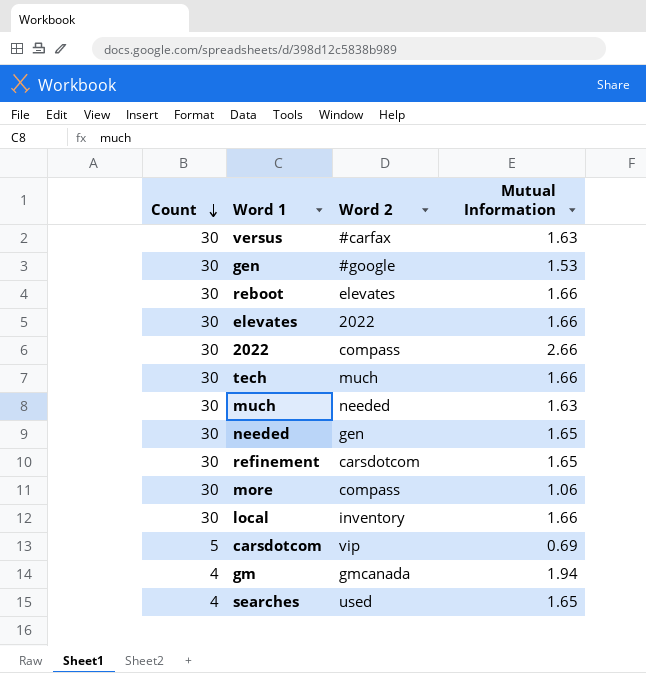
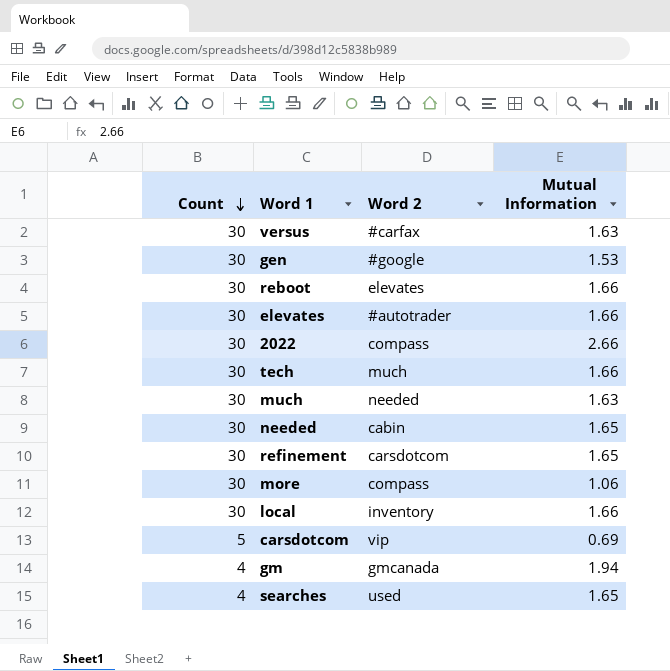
elevates | Word 2: 2022 -> #autotrader
needed | Word 2: gen -> cabin

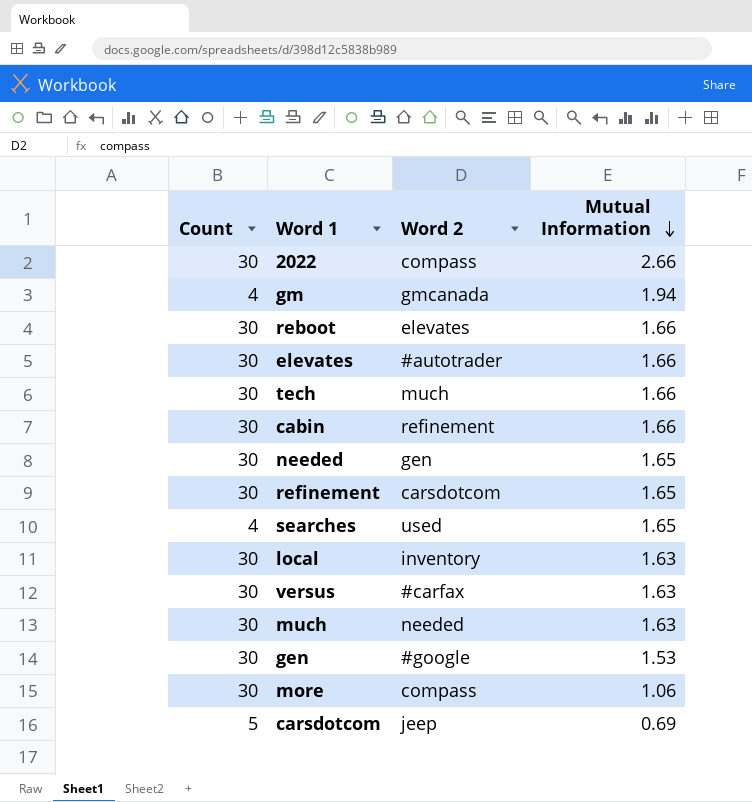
row order: Count descending -> Mutual Information descending
row cabin: none -> 30 | refinement | 1.66
needed | Word 2: cabin -> gen
local | Mutual Information: 1.66 -> 1.63
carsdotcom | Word 2: vip -> jeep

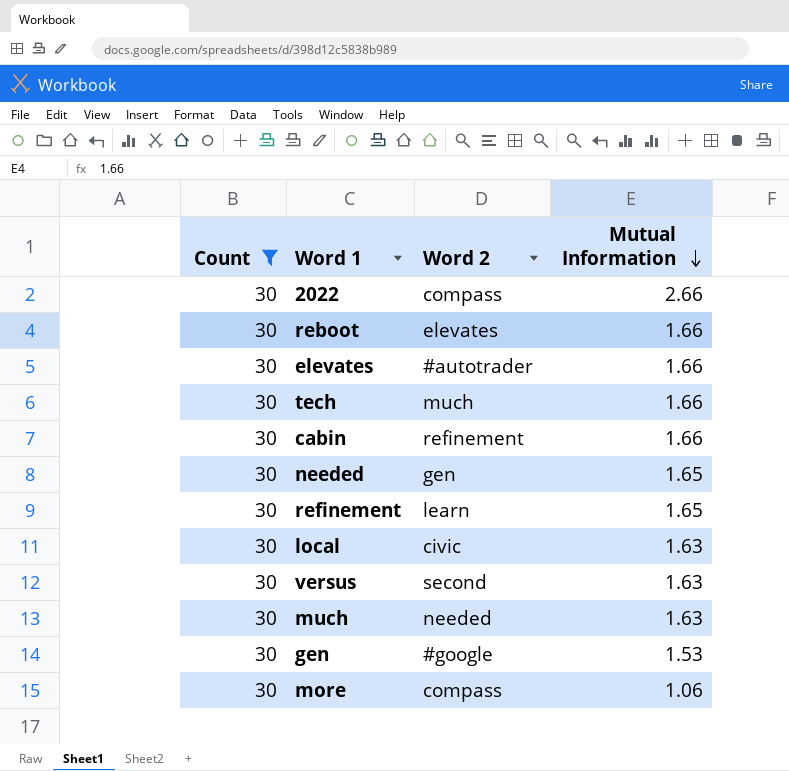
filter: none -> Count = 30
refinement | Word 2: carsdotcom -> learn
local | Word 2: inventory -> civic
versus | Word 2: #carfax -> second

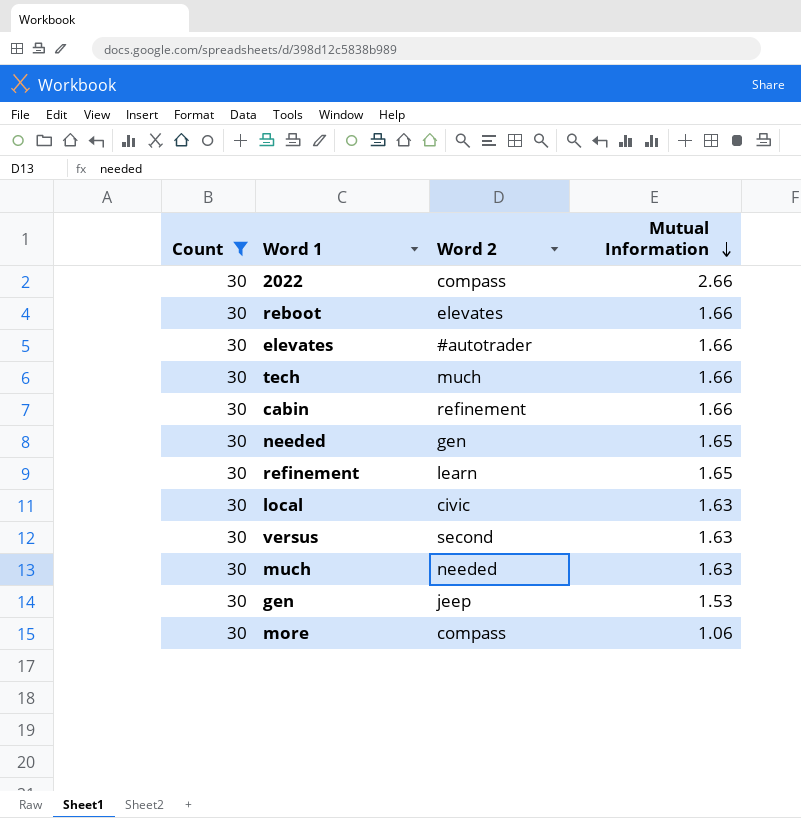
gen | Word 2: #google -> jeep

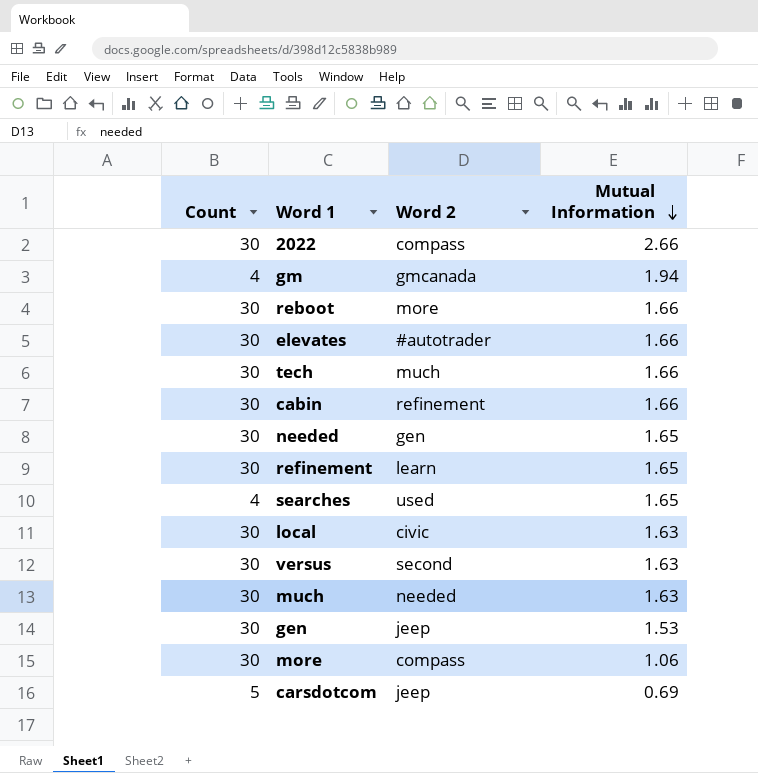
filter: Count = 30 -> none
reboot | Word 2: elevates -> more

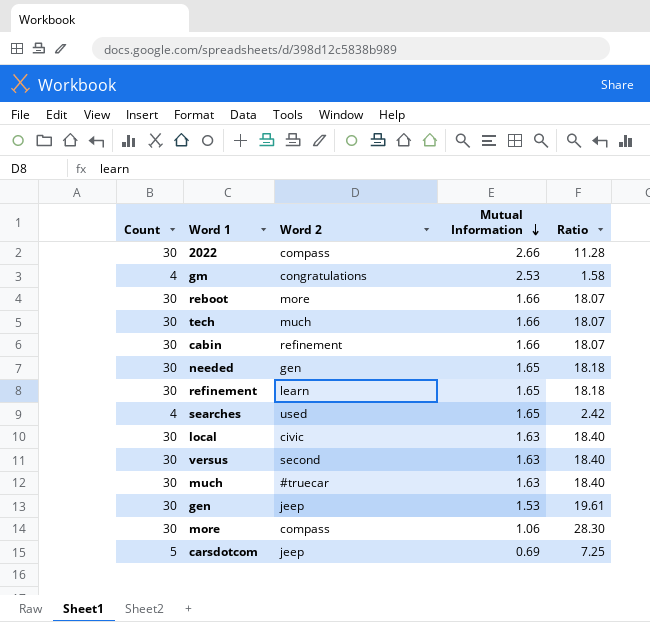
column Ratio | formula: none -> [Count] / [Mutual Information]
row elevates: 30 | #autotrader | 1.66 -> none
gm | Word 2: gmcanada -> congratulations
gm | Mutual Information: 1.94 -> 2.53
much | Word 2: needed -> #truecar

